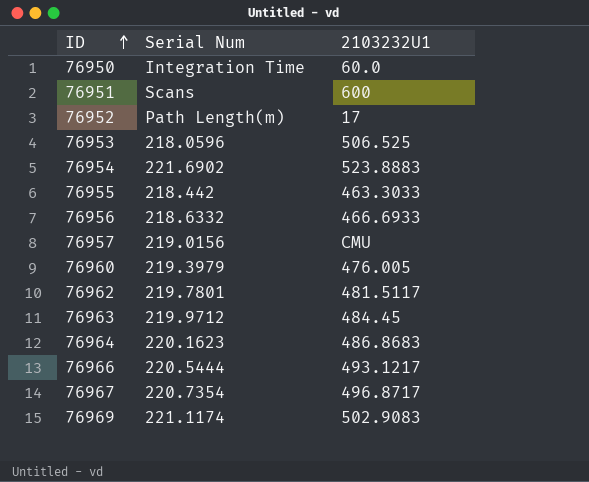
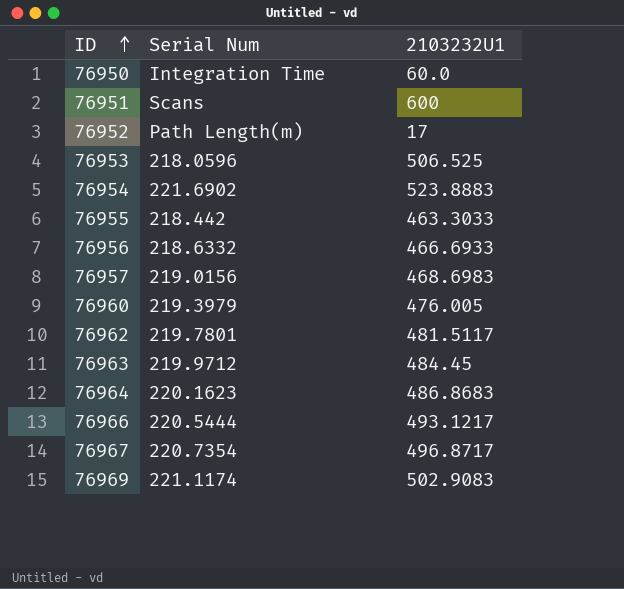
76957 | 2103232U1: CMU -> 468.6983

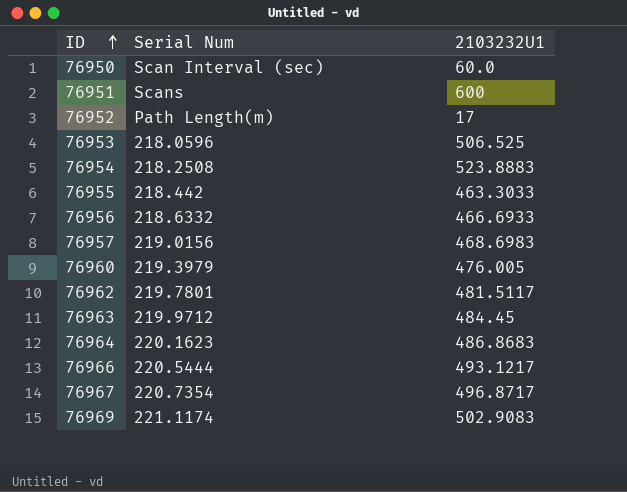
76950 | Serial Num: Integration Time -> Scan Interval (sec)
76954 | Serial Num: 221.6902 -> 218.2508

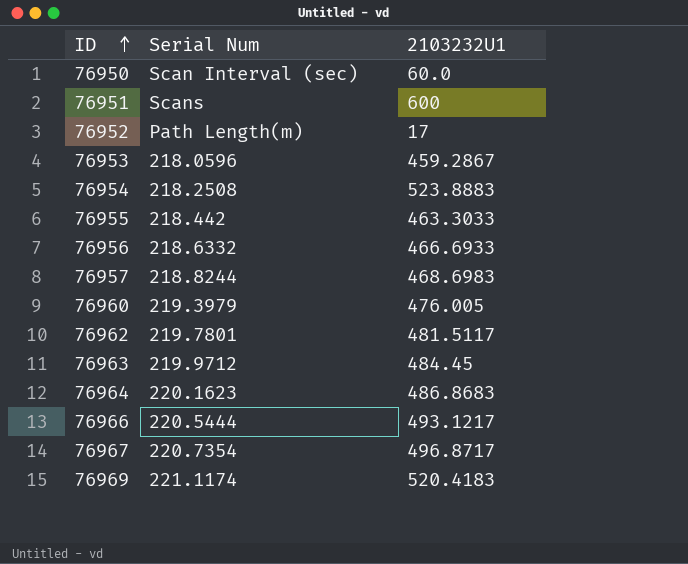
76953 | 2103232U1: 506.525 -> 459.2867
76957 | Serial Num: 219.0156 -> 218.8244
76969 | 2103232U1: 502.9083 -> 520.4183

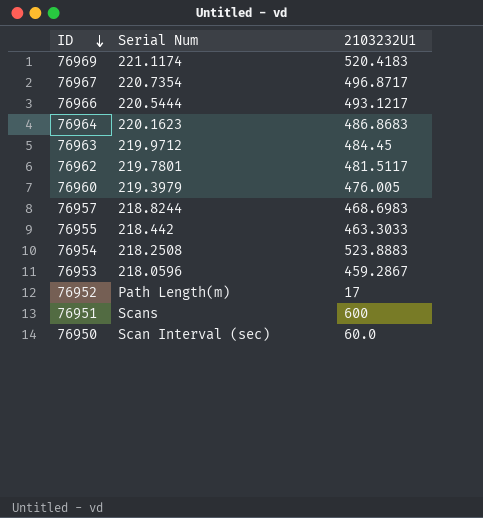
row order: ID ascending -> ID descending
row 76956: 218.6332 | 466.6933 -> none

